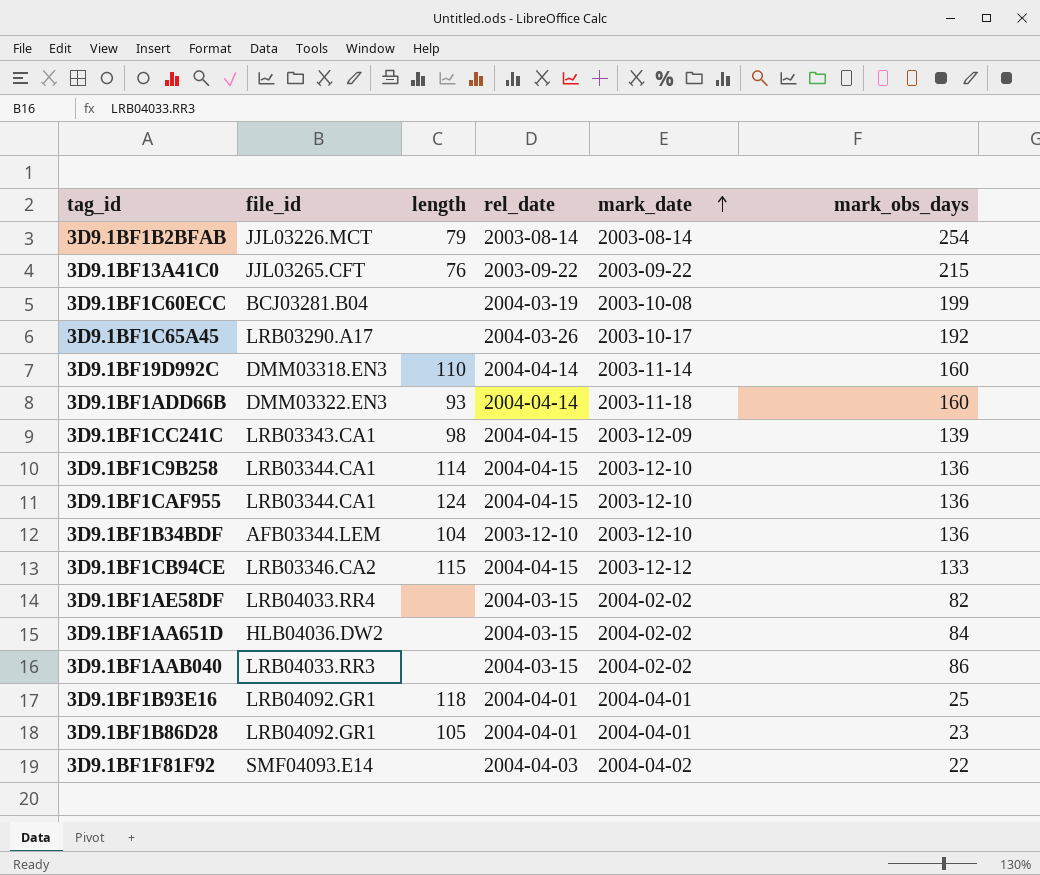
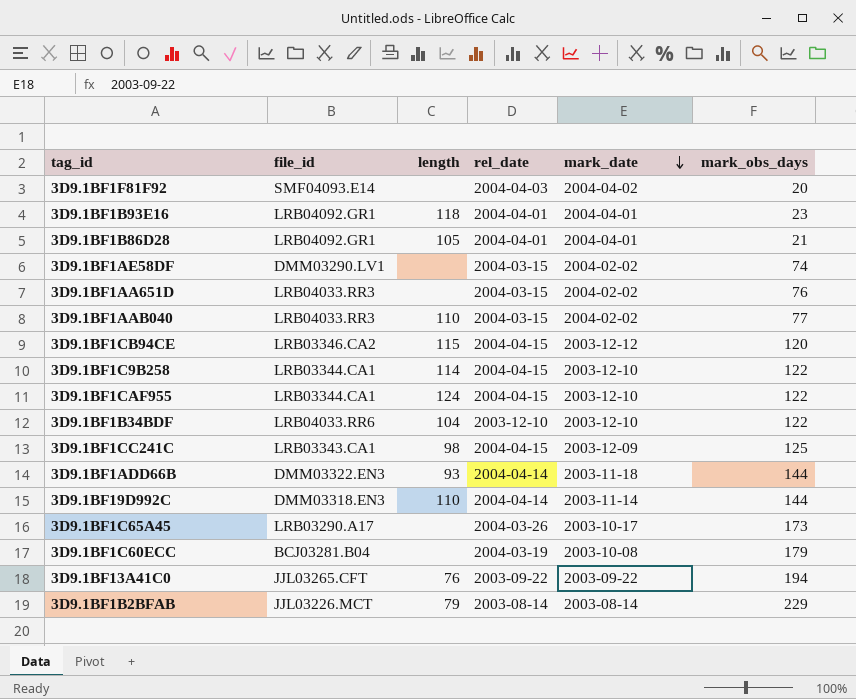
row order: mark_date ascending -> mark_date descending
3D9.1BF1F81F92 | mark_obs_days: 22 -> 20
3D9.1BF1B93E16 | mark_obs_days: 25 -> 23
3D9.1BF1B86D28 | mark_obs_days: 23 -> 21
3D9.1BF1AE58DF | file_id: LRB04033.RR4 -> DMM03290.LV1
3D9.1BF1AE58DF | mark_obs_days: 82 -> 74
3D9.1BF1AA651D | file_id: HLB04036.DW2 -> LRB04033.RR3
3D9.1BF1AA651D | mark_obs_days: 84 -> 76
3D9.1BF1AAB040 | length: none -> 110
3D9.1BF1AAB040 | mark_obs_days: 86 -> 77
3D9.1BF1CB94CE | mark_obs_days: 133 -> 120
3D9.1BF1C9B258 | mark_obs_days: 136 -> 122
3D9.1BF1CAF955 | mark_obs_days: 136 -> 122
3D9.1BF1B34BDF | file_id: AFB03344.LEM -> LRB04033.RR6
3D9.1BF1B34BDF | mark_obs_days: 136 -> 122
3D9.1BF1CC241C | mark_obs_days: 139 -> 125
3D9.1BF1ADD66B | mark_obs_days: 160 -> 144
3D9.1BF19D992C | mark_obs_days: 160 -> 144
3D9.1BF1C65A45 | mark_obs_days: 192 -> 173
3D9.1BF1C60ECC | mark_obs_days: 199 -> 179
3D9.1BF13A41C0 | mark_obs_days: 215 -> 194
3D9.1BF1B2BFAB | mark_obs_days: 254 -> 229

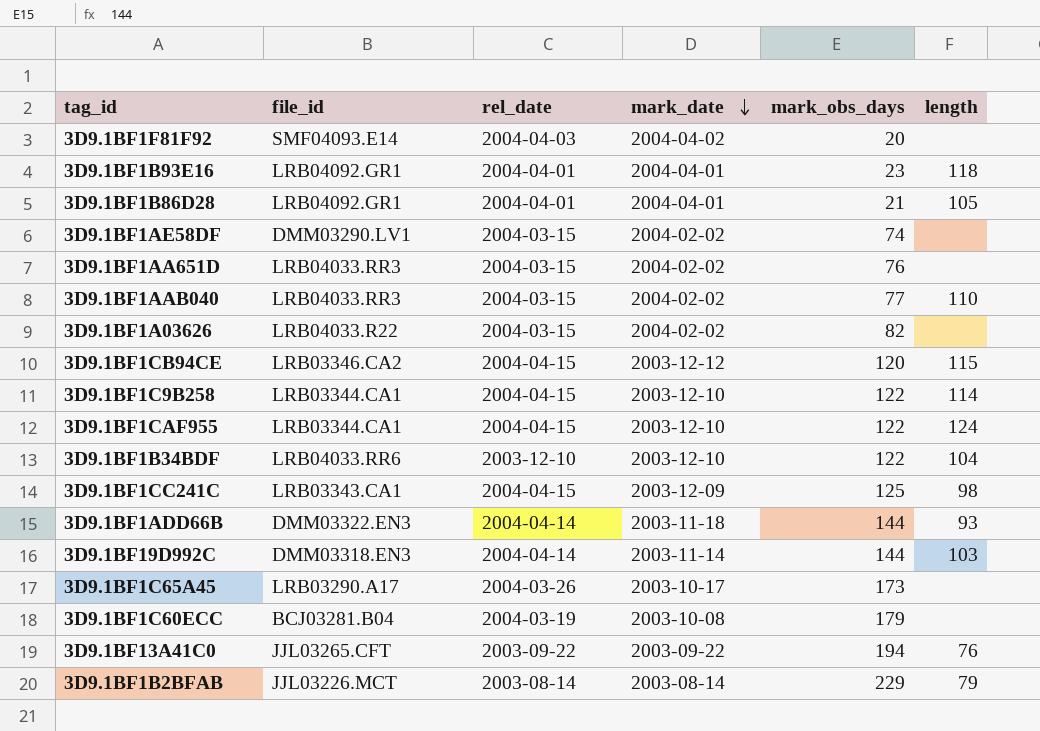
column length | position: 3 -> 6
row 3D9.1BF1A03626: none -> LRB04033.R22 | 2004-03-15 | 2004-02-02 | 82 | none
3D9.1BF19D992C | length: 110 -> 103

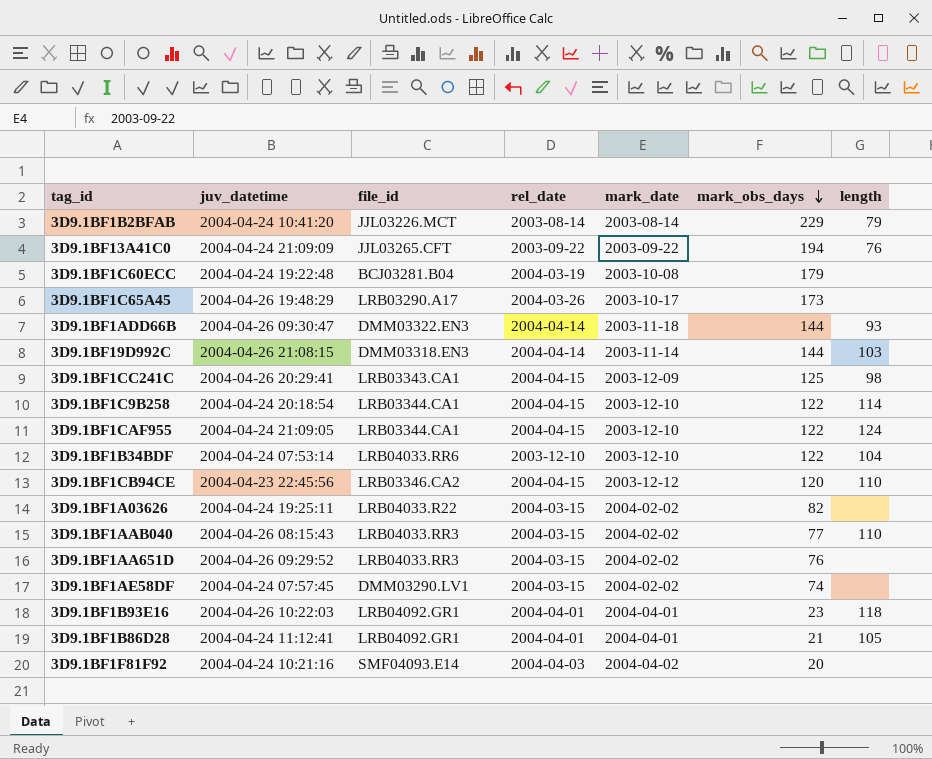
row order: mark_date descending -> mark_obs_days descending
column juv_datetime | position: none -> 2
3D9.1BF1CB94CE | length: 115 -> 110

